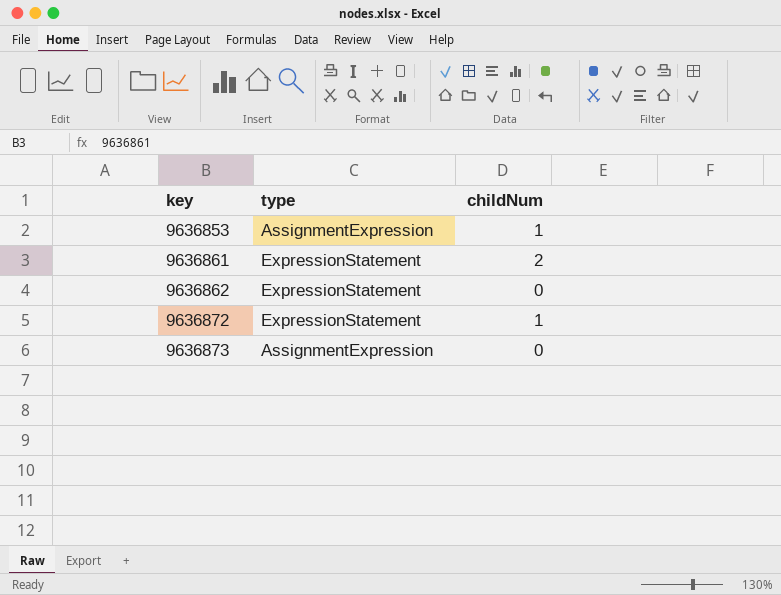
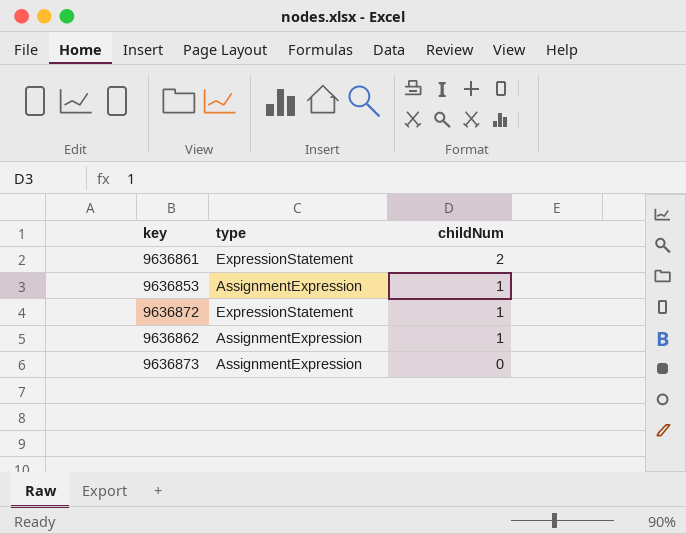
row order: key ascending -> childNum descending
9636862 | type: ExpressionStatement -> AssignmentExpression
9636862 | childNum: 0 -> 1

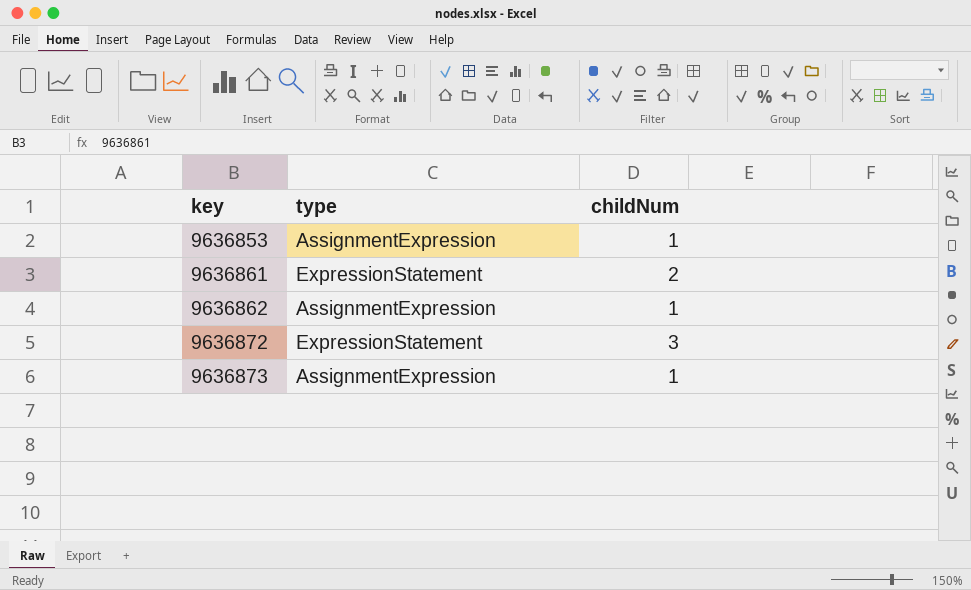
row order: childNum descending -> key ascending
9636872 | childNum: 1 -> 3
9636873 | childNum: 0 -> 1

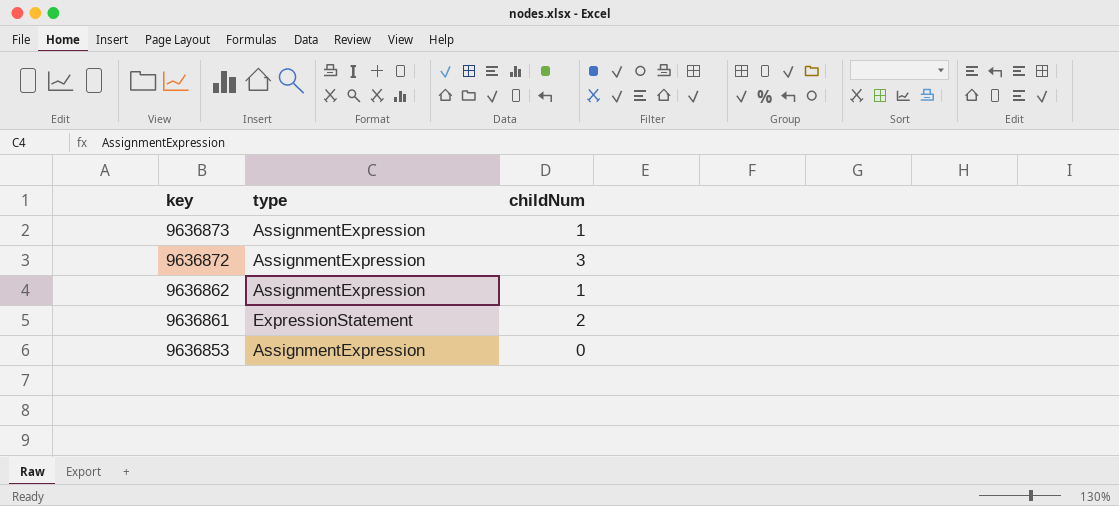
row order: key ascending -> key descending
9636872 | type: ExpressionStatement -> AssignmentExpression
9636853 | childNum: 1 -> 0

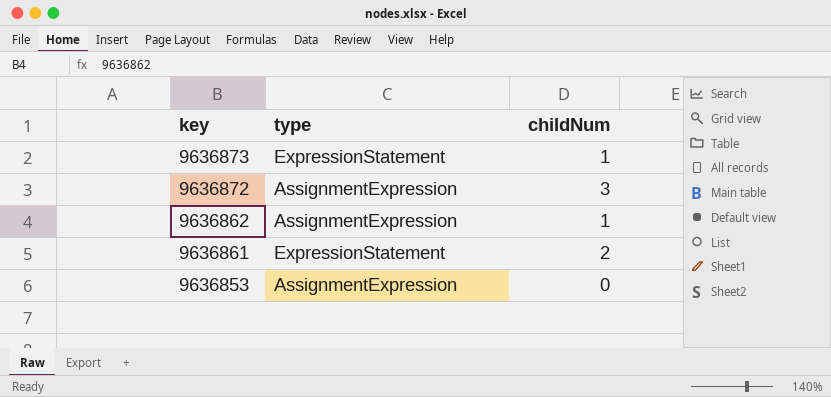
9636873 | type: AssignmentExpression -> ExpressionStatement

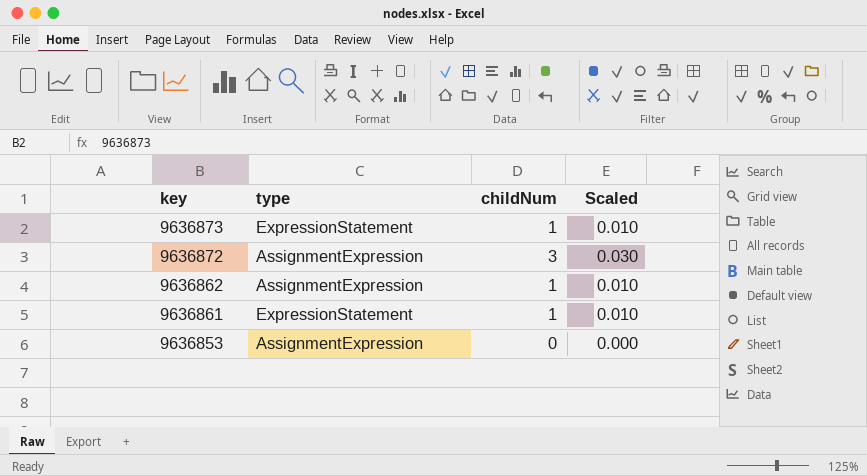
column Scaled | formula: none -> [childNum] * 0.01
9636861 | childNum: 2 -> 1

